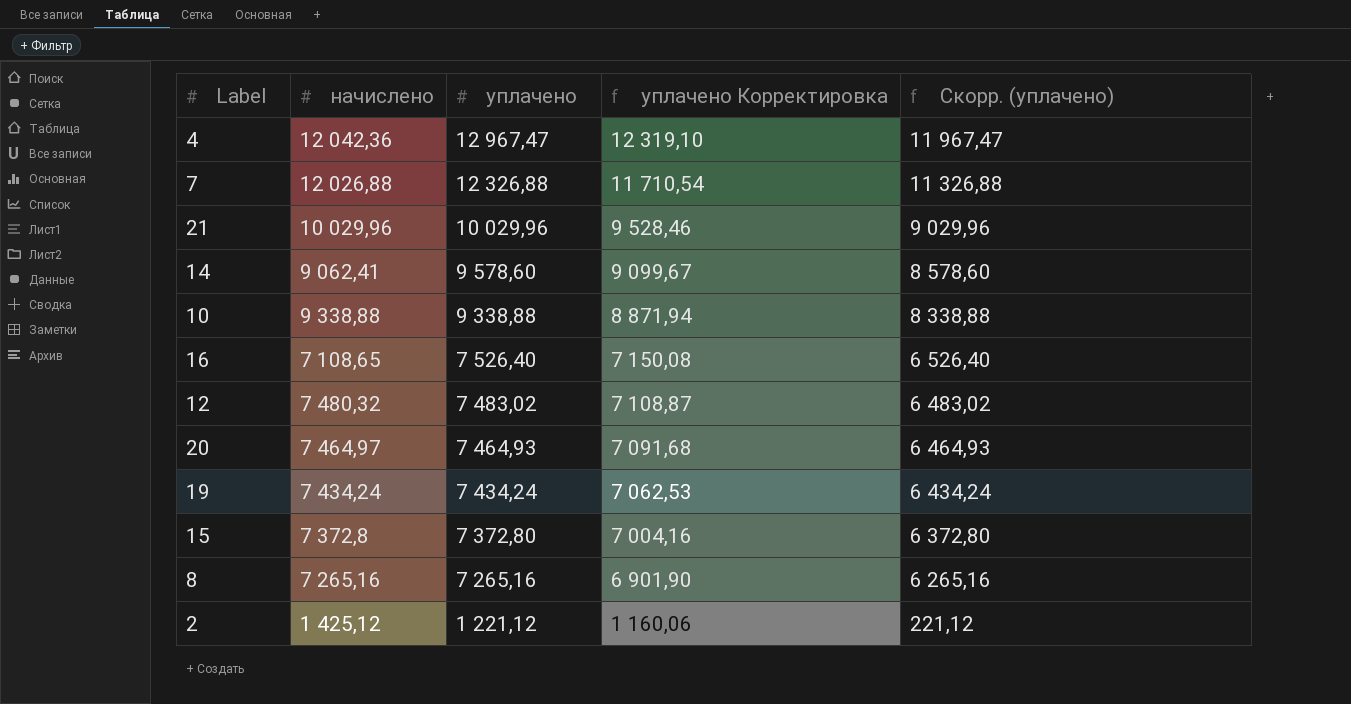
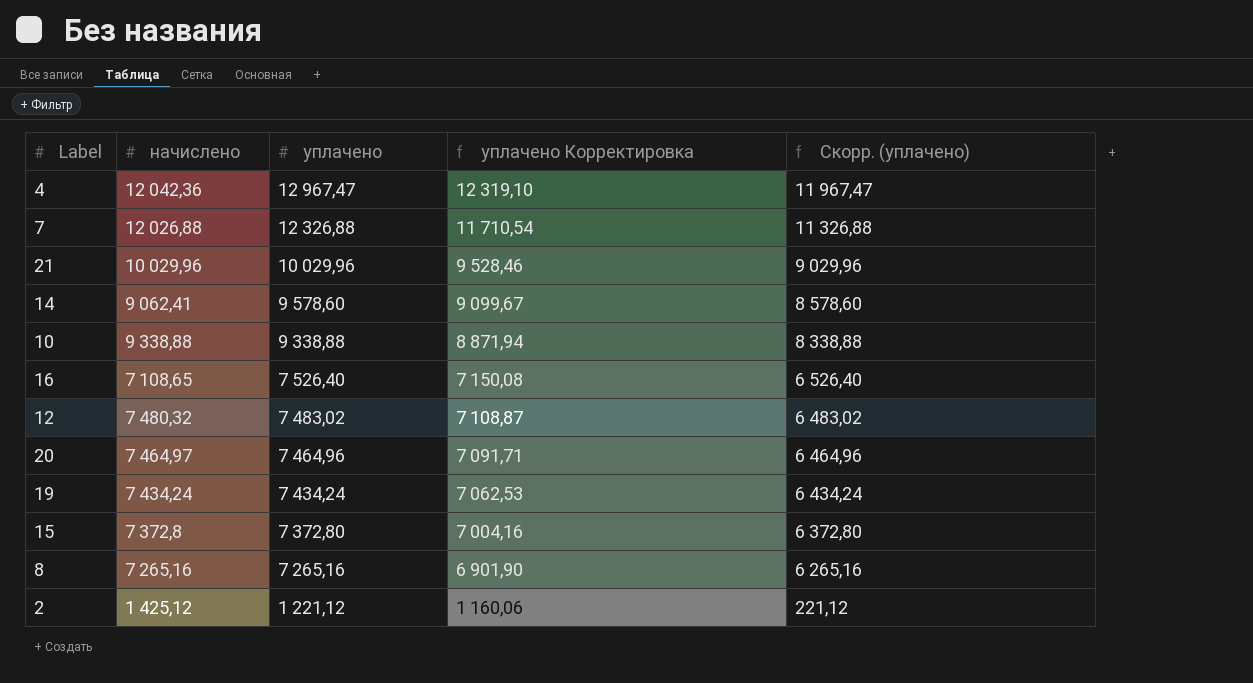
20 | уплачено: 7 464,93 -> 7 464,96
20 | уплачено Корректировка: 7 091,68 -> 7 091,71
20 | Скорр. (уплачено): 6 464,93 -> 6 464,96

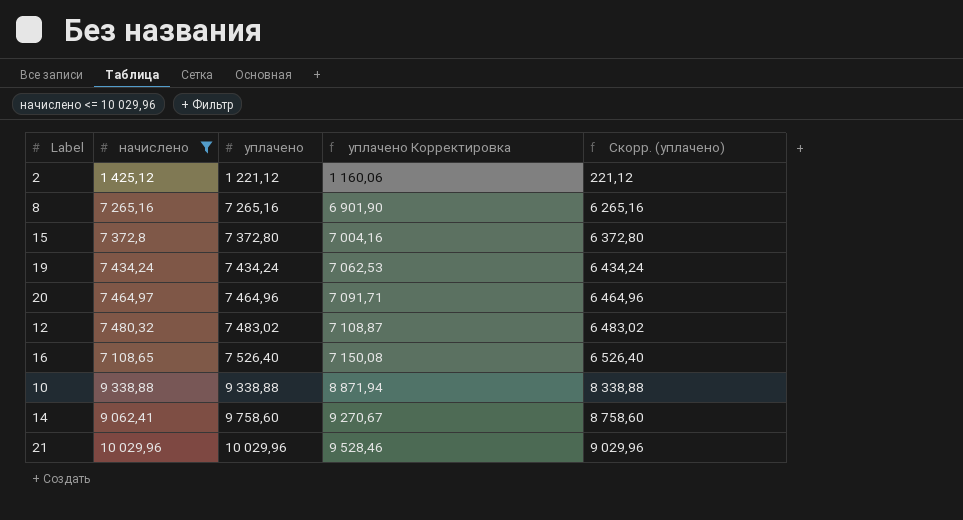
filter: none -> начислено <= 10 029,96
row order: уплачено descending -> уплачено ascending
14 | уплачено: 9 578,60 -> 9 758,60
14 | уплачено Корректировка: 9 099,67 -> 9 270,67
14 | Скорр. (уплачено): 8 578,60 -> 8 758,60

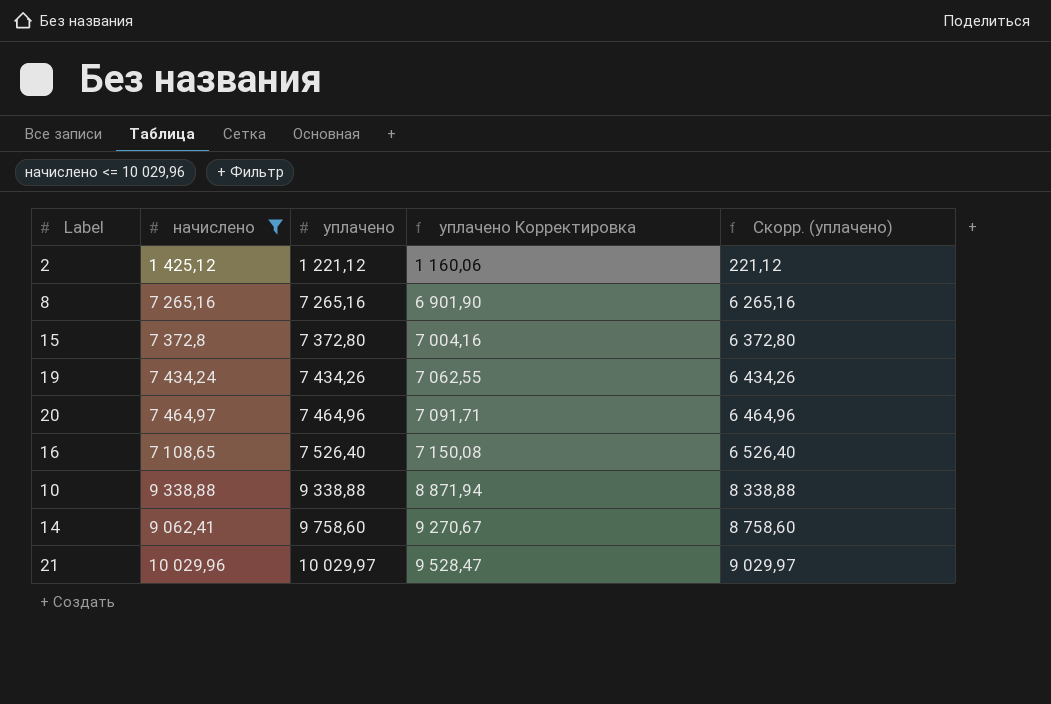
row 12: 7 480,32 | 7 483,02 | 7 108,87 | 6 483,02 -> none
19 | уплачено: 7 434,24 -> 7 434,26
19 | уплачено Корректировка: 7 062,53 -> 7 062,55
19 | Скорр. (уплачено): 6 434,24 -> 6 434,26
21 | уплачено: 10 029,96 -> 10 029,97
21 | уплачено Корректировка: 9 528,46 -> 9 528,47
21 | Скорр. (уплачено): 9 029,96 -> 9 029,97

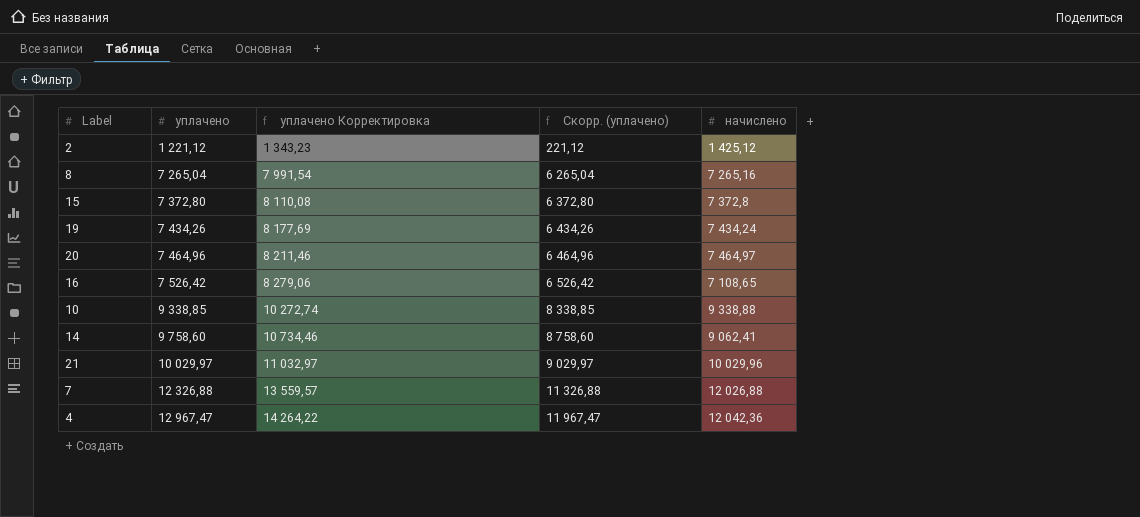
filter: начислено <= 10 029,96 -> none
column уплачено Корректировка | formula: [уплачено] * 0,95 -> [уплачено] * 1,1
column начислено | position: 2 -> 5
8 | уплачено: 7 265,16 -> 7 265,04
8 | Скорр. (уплачено): 6 265,16 -> 6 265,04
16 | уплачено: 7 526,40 -> 7 526,42
16 | Скорр. (уплачено): 6 526,40 -> 6 526,42
10 | уплачено: 9 338,88 -> 9 338,85
10 | Скорр. (уплачено): 8 338,88 -> 8 338,85

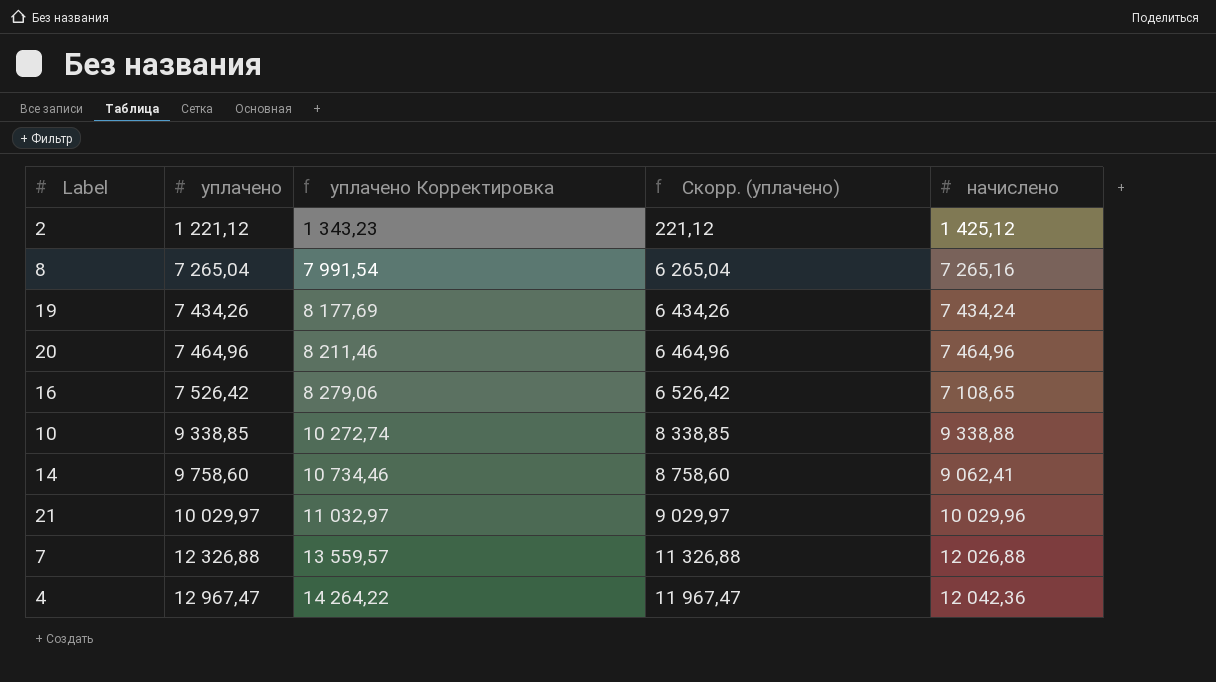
row 15: 7 372,80 | 8 110,08 | 6 372,80 | 7 372,8 -> none
20 | начислено: 7 464,97 -> 7 464,96

